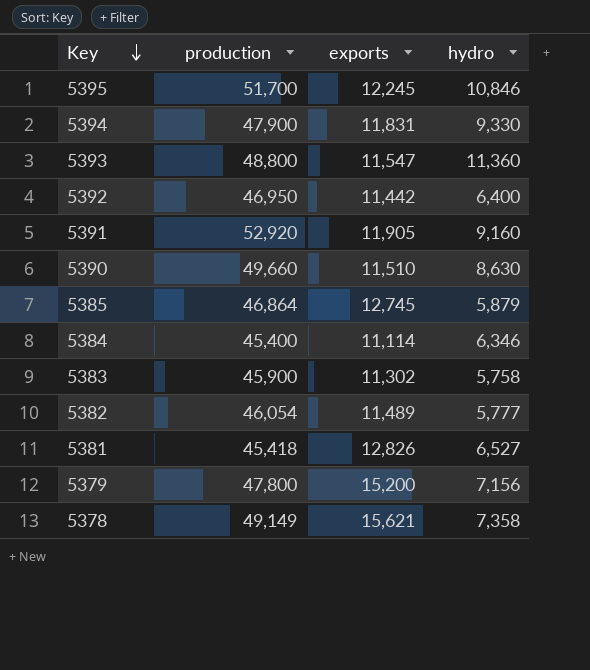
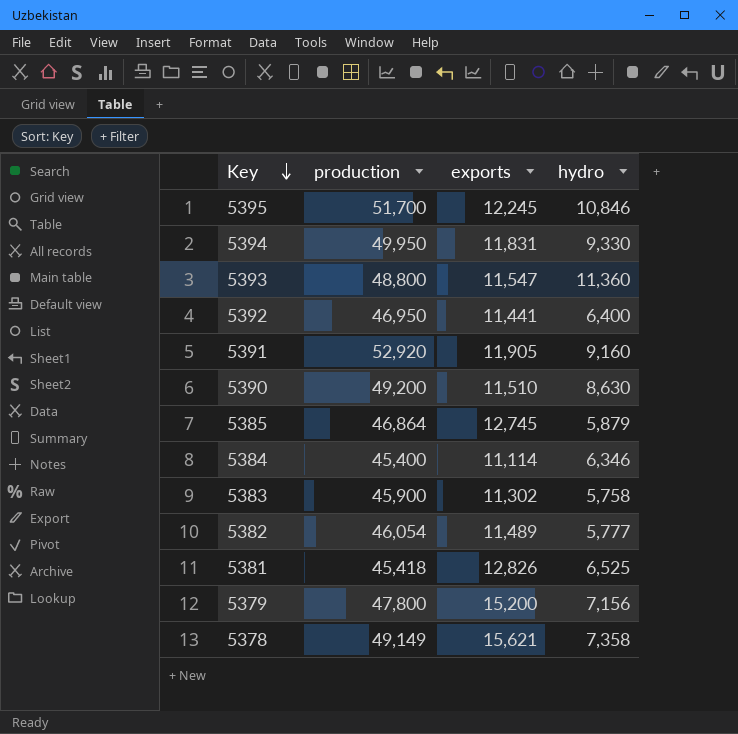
5394 | production: 47,900 -> 49,950
5392 | exports: 11,442 -> 11,441
5390 | production: 49,660 -> 49,200
5381 | hydro: 6,527 -> 6,525

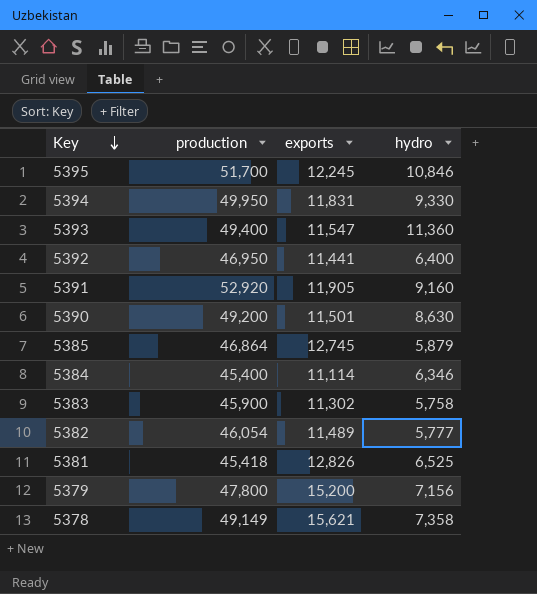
5393 | production: 48,800 -> 49,400
5390 | exports: 11,510 -> 11,501

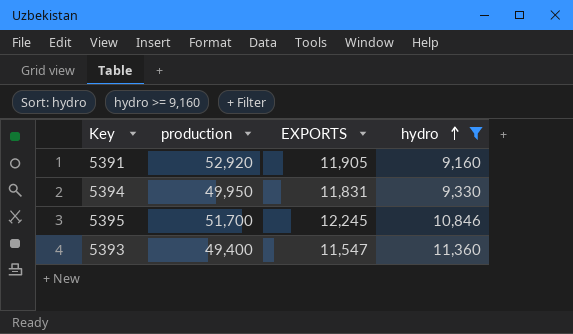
filter: none -> hydro >= 9,160
row order: Key descending -> hydro ascending
column name: exports -> EXPORTS

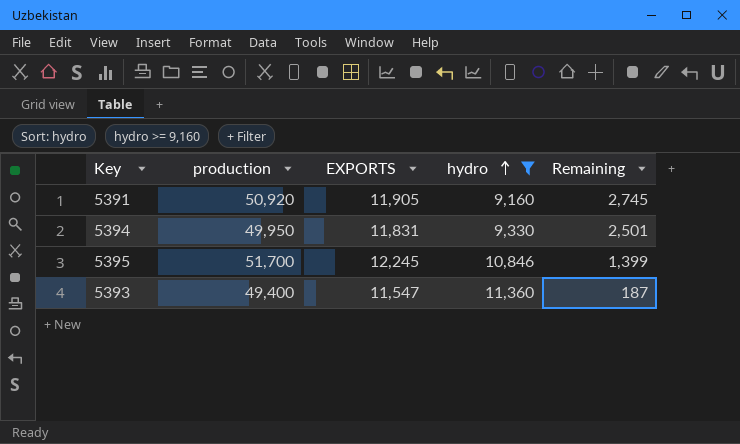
column Remaining | formula: none -> [EXPORTS] - [hydro]
5391 | production: 52,920 -> 50,920

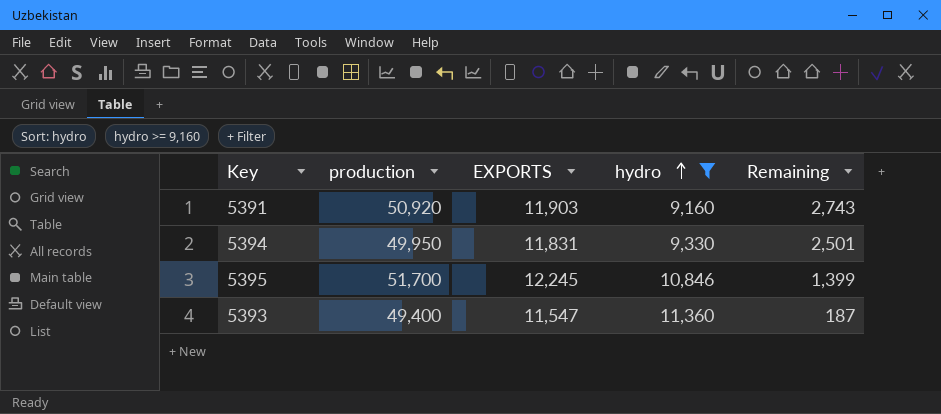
5391 | EXPORTS: 11,905 -> 11,903
5391 | Remaining: 2,745 -> 2,743

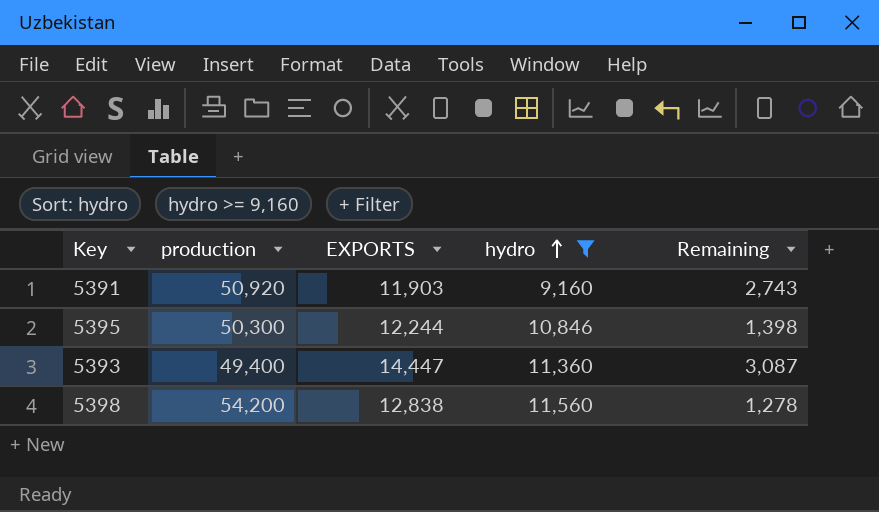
row 5394: 49,950 | 11,831 | 9,330 | 2,501 -> none
5395 | production: 51,700 -> 50,300
5395 | EXPORTS: 12,245 -> 12,244
5395 | Remaining: 1,399 -> 1,398
5393 | EXPORTS: 11,547 -> 14,447
5393 | Remaining: 187 -> 3,087
row 5398: none -> 54,200 | 12,838 | 11,560 | 1,278

